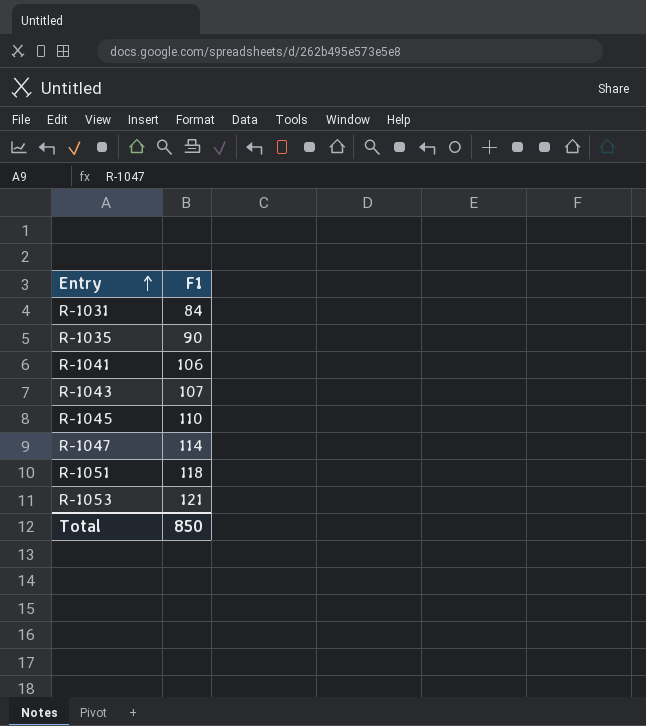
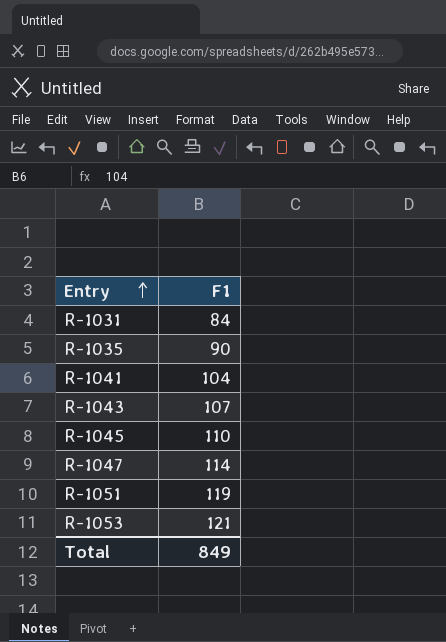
R-1041 | F1: 106 -> 104
R-1051 | F1: 118 -> 119
Total | F1: 850 -> 849

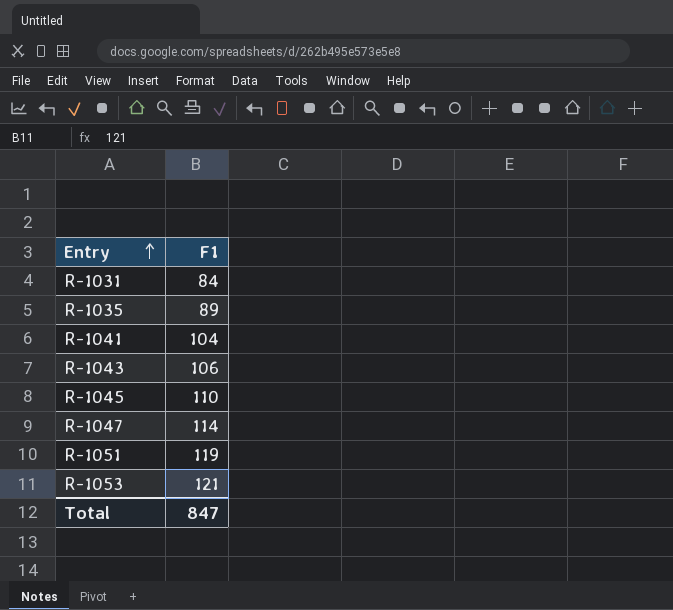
R-1035 | F1: 90 -> 89
R-1043 | F1: 107 -> 106
Total | F1: 849 -> 847

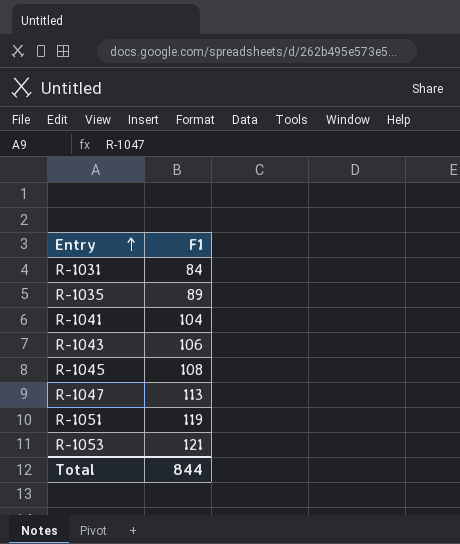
R-1045 | F1: 110 -> 108
R-1047 | F1: 114 -> 113
Total | F1: 847 -> 844

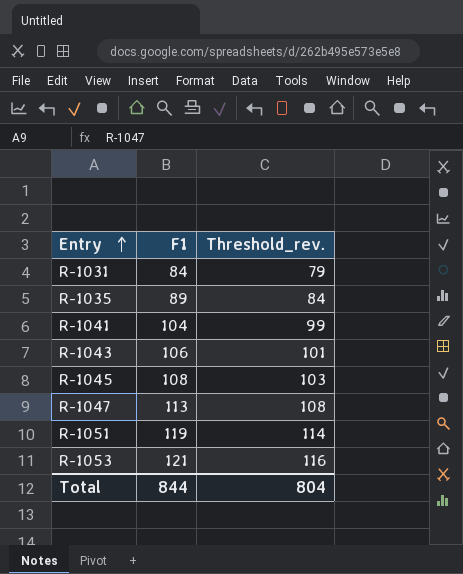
column Threshold_rev. | formula: none -> [F1] - 5

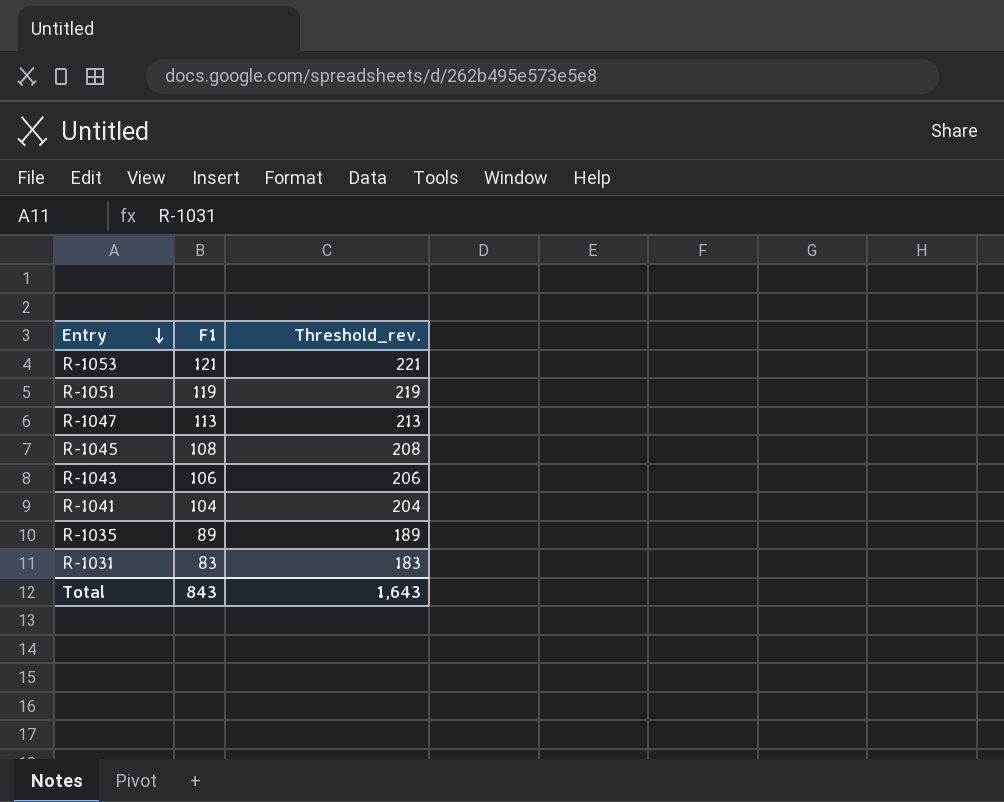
row order: Entry ascending -> Entry descending
column Threshold_rev. | formula: [F1] - 5 -> [F1] + 100
R-1031 | F1: 84 -> 83
Total | F1: 844 -> 843
Total | Threshold_rev.: 804 -> 1,643

